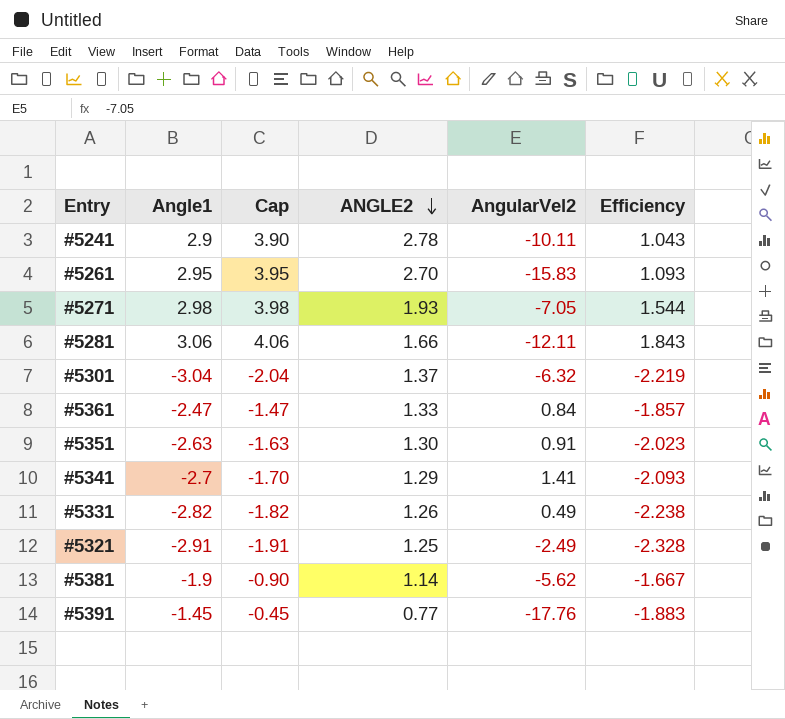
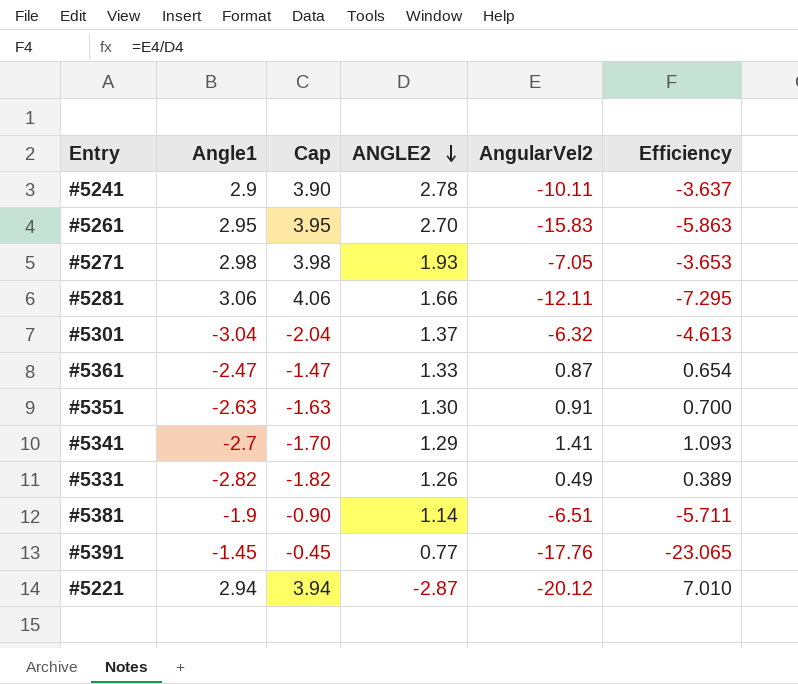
column Efficiency | formula: [Angle1] / [ANGLE2] -> [AngularVel2] / [ANGLE2]
row #5321: -2.91 | -1.91 | 1.25 | -2.49 | -2.328 -> none
#5361 | AngularVel2: 0.84 -> 0.87
#5381 | AngularVel2: -5.62 -> -6.51
row #5221: none -> 2.94 | 3.94 | -2.87 | -20.12 | 7.010

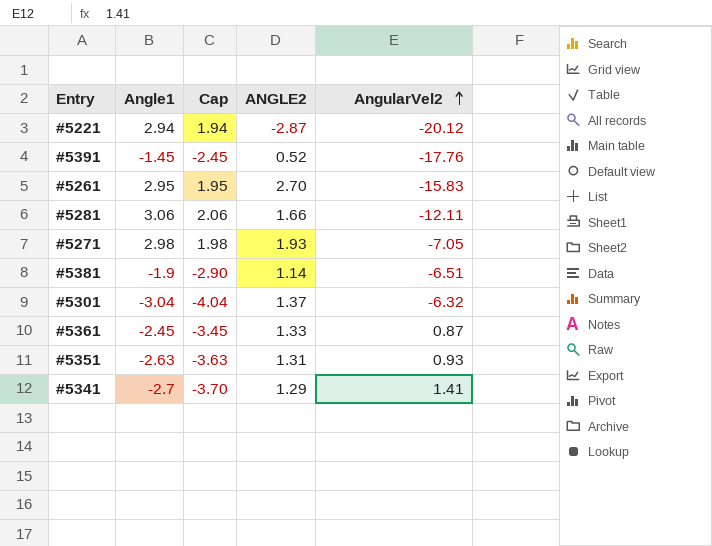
row order: ANGLE2 descending -> AngularVel2 ascending
column Efficiency | formula: [AngularVel2] / [ANGLE2] -> none
column Cap | formula: [Angle1] + 1 -> [Angle1] - 1
row #5241: 2.9 | 3.90 | 2.78 | -10.11 | -3.637 -> none
row #5331: -2.82 | -1.82 | 1.26 | 0.49 | 0.389 -> none
#5391 | ANGLE2: 0.77 -> 0.52
#5361 | Angle1: -2.47 -> -2.45
#5351 | ANGLE2: 1.30 -> 1.31
#5351 | AngularVel2: 0.91 -> 0.93

